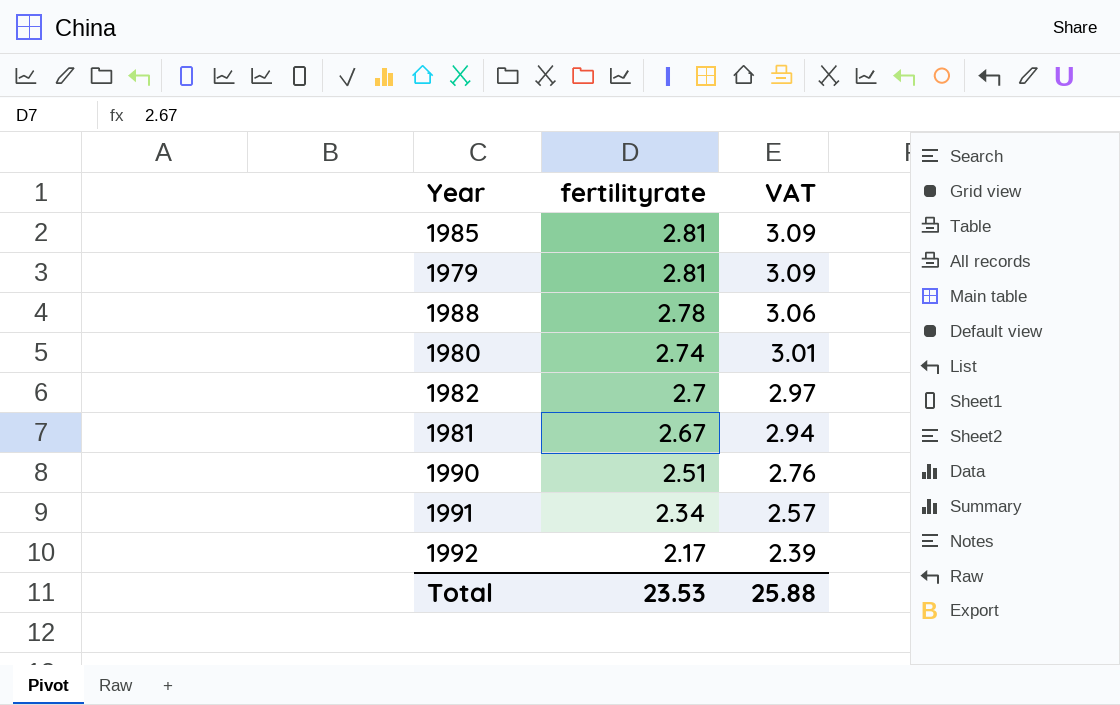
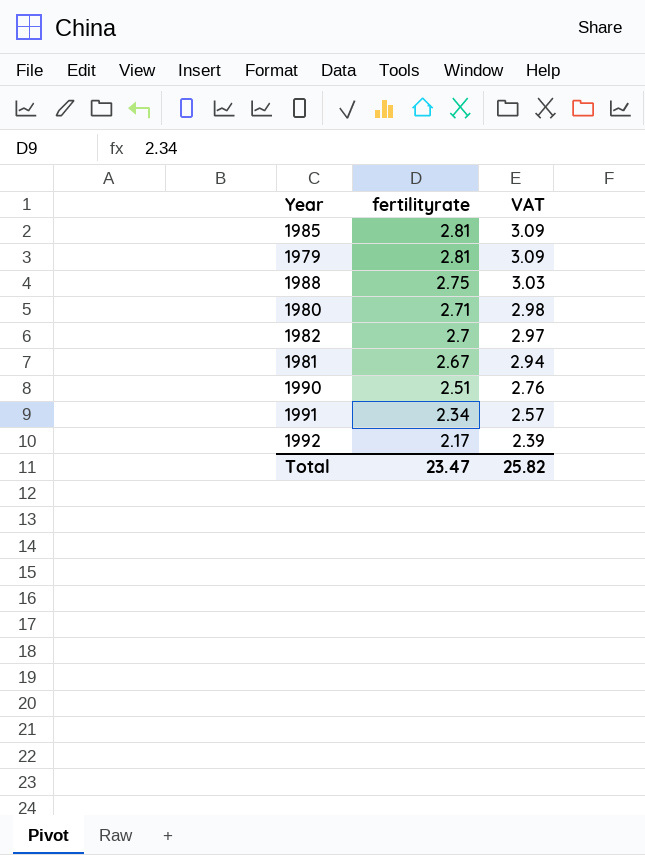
1988 | fertilityrate: 2.78 -> 2.75
1988 | VAT: 3.06 -> 3.03
1980 | fertilityrate: 2.74 -> 2.71
1980 | VAT: 3.01 -> 2.98
Total | fertilityrate: 23.53 -> 23.47
Total | VAT: 25.88 -> 25.82

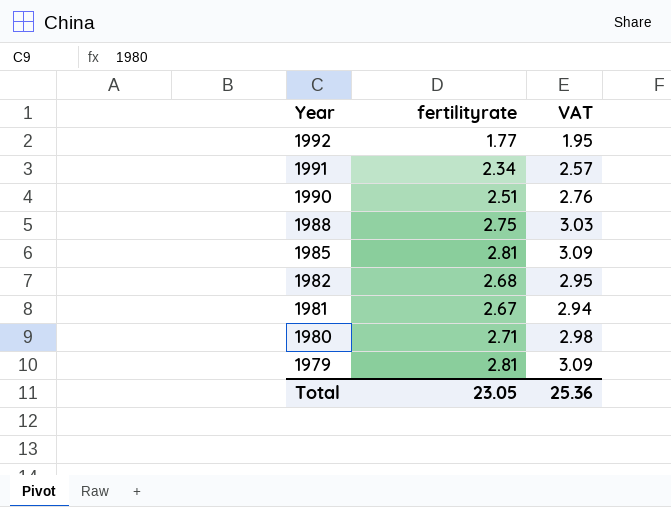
row order: fertilityrate descending -> Year descending
1992 | fertilityrate: 2.17 -> 1.77
1992 | VAT: 2.39 -> 1.95
1982 | fertilityrate: 2.7 -> 2.68
1982 | VAT: 2.97 -> 2.95
Total | fertilityrate: 23.47 -> 23.05
Total | VAT: 25.82 -> 25.36

